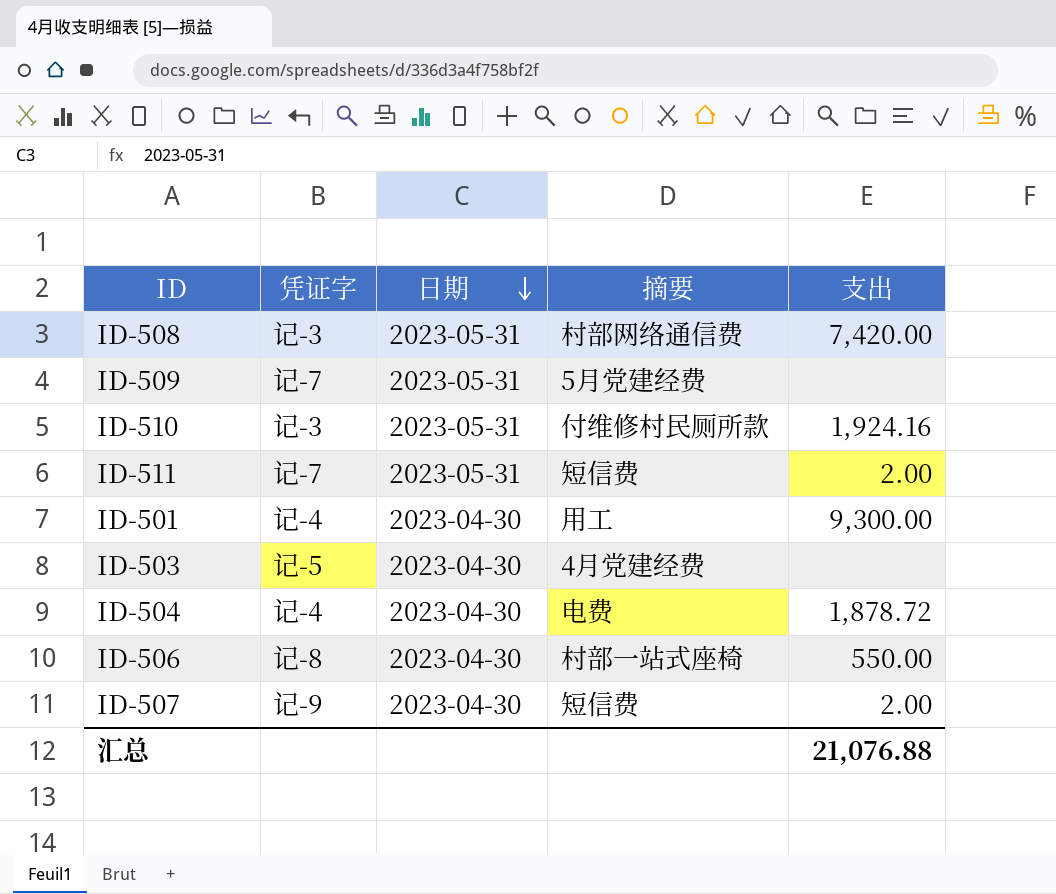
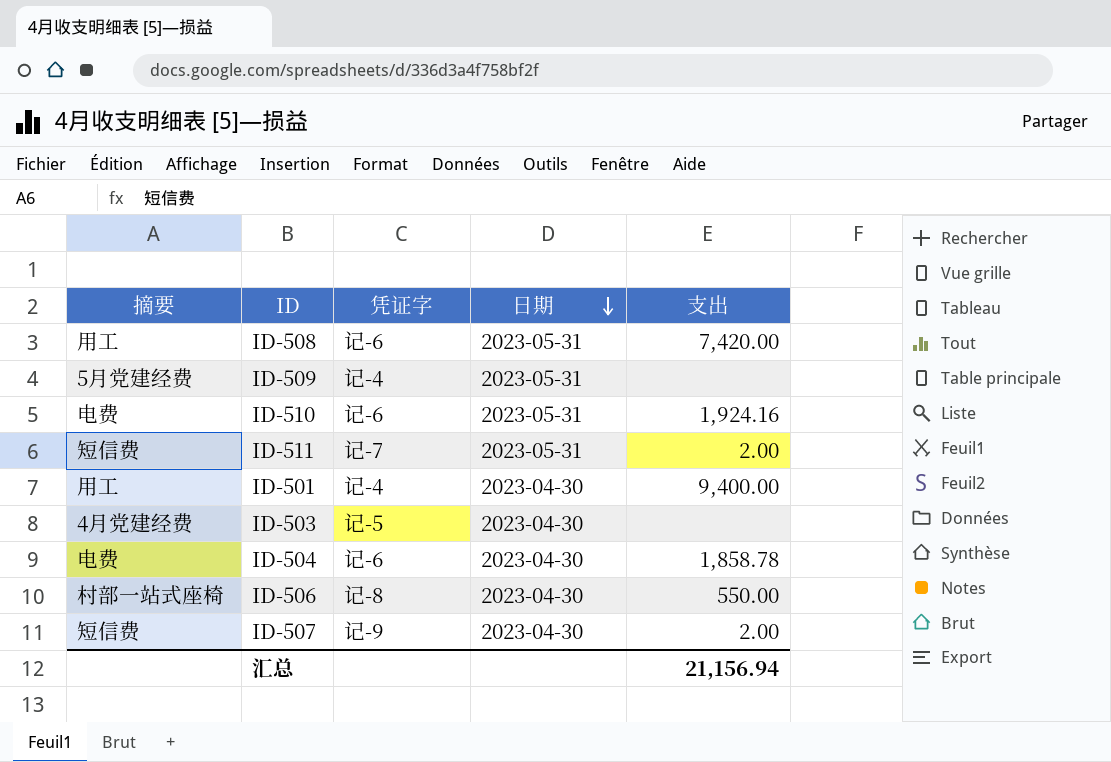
column 摘要 | position: 4 -> 1
ID-508 | 摘要: 村部网络通信费 -> 用工
ID-508 | 凭证字: 记-3 -> 记-6
ID-509 | 凭证字: 记-7 -> 记-4
ID-510 | 摘要: 付维修村民厕所款 -> 电费
ID-510 | 凭证字: 记-3 -> 记-6
ID-501 | 支出: 9,300.00 -> 9,400.00
ID-504 | 凭证字: 记-4 -> 记-6
ID-504 | 支出: 1,878.72 -> 1,858.78
汇总 | 支出: 21,076.88 -> 21,156.94

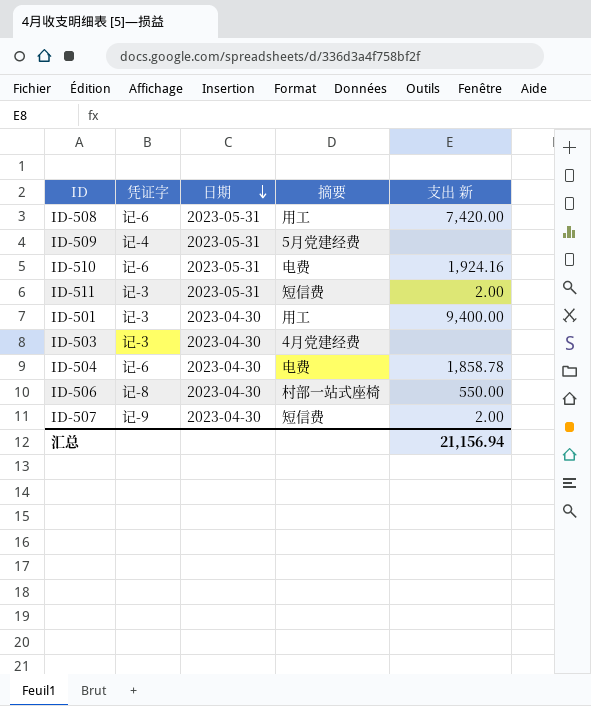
column 摘要 | position: 1 -> 4
column name: 支出 -> 支出 新
ID-511 | 凭证字: 记-7 -> 记-3
ID-501 | 凭证字: 记-4 -> 记-3
ID-503 | 凭证字: 记-5 -> 记-3

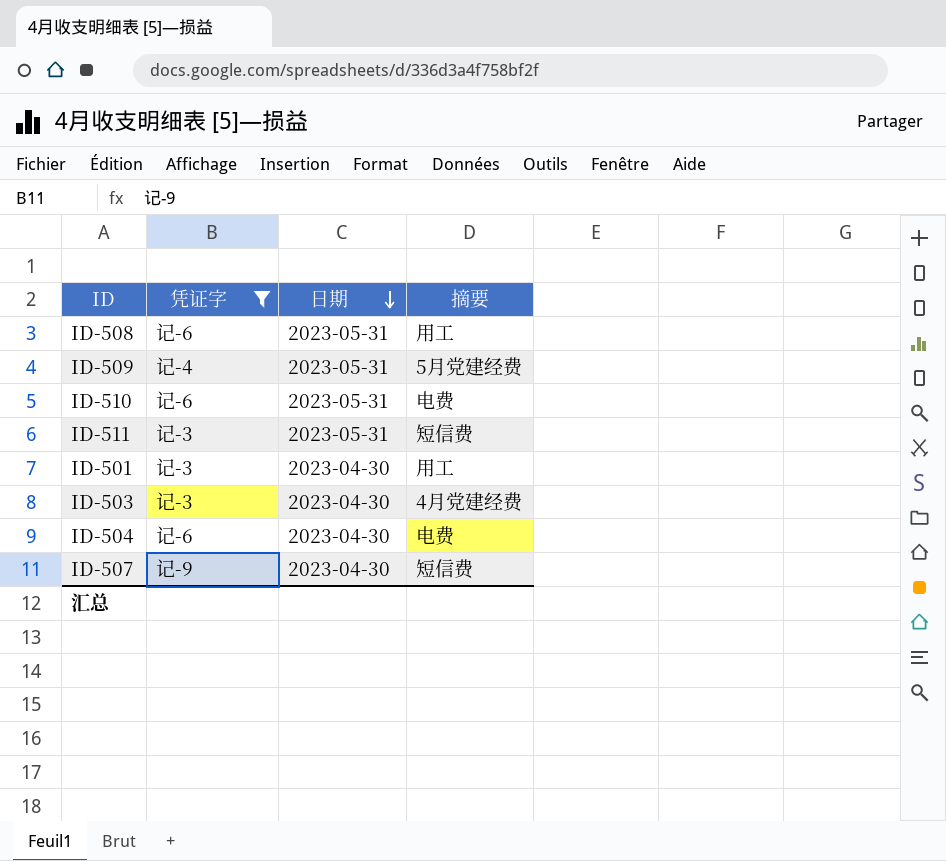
filter: none -> 凭证字 != 记-8
column 支出 新 | position: 5 -> none

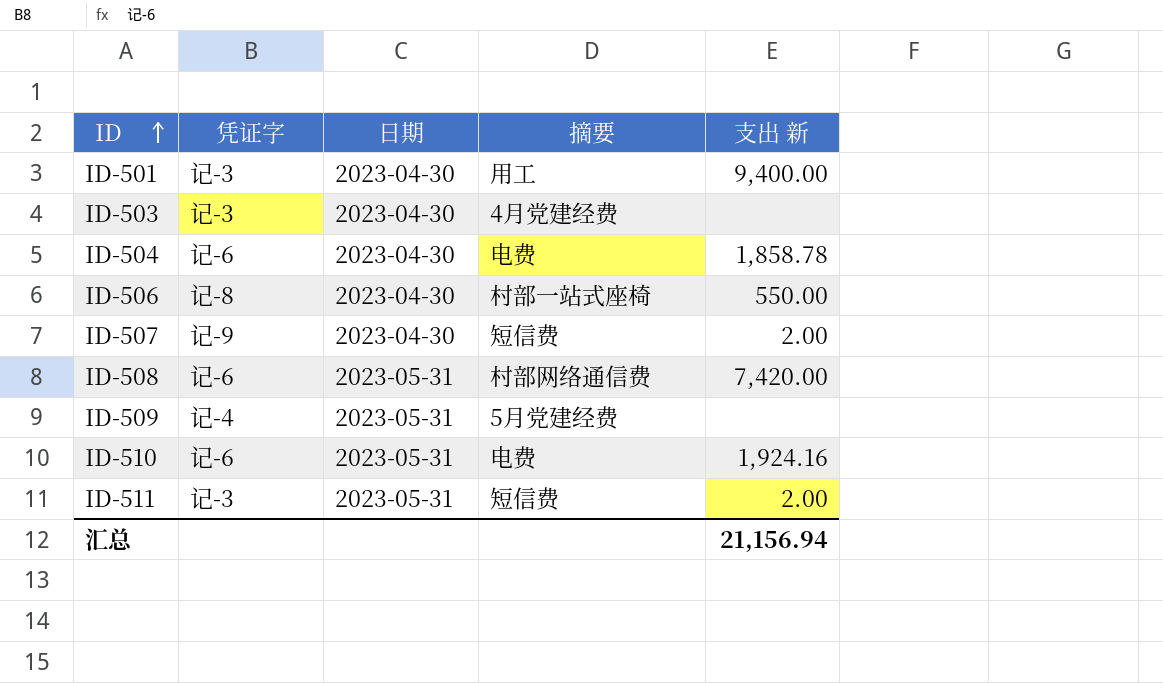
filter: 凭证字 != 记-8 -> none
row order: 日期 descending -> ID ascending
column 支出 新 | position: none -> 5
ID-508 | 摘要: 用工 -> 村部网络通信费

